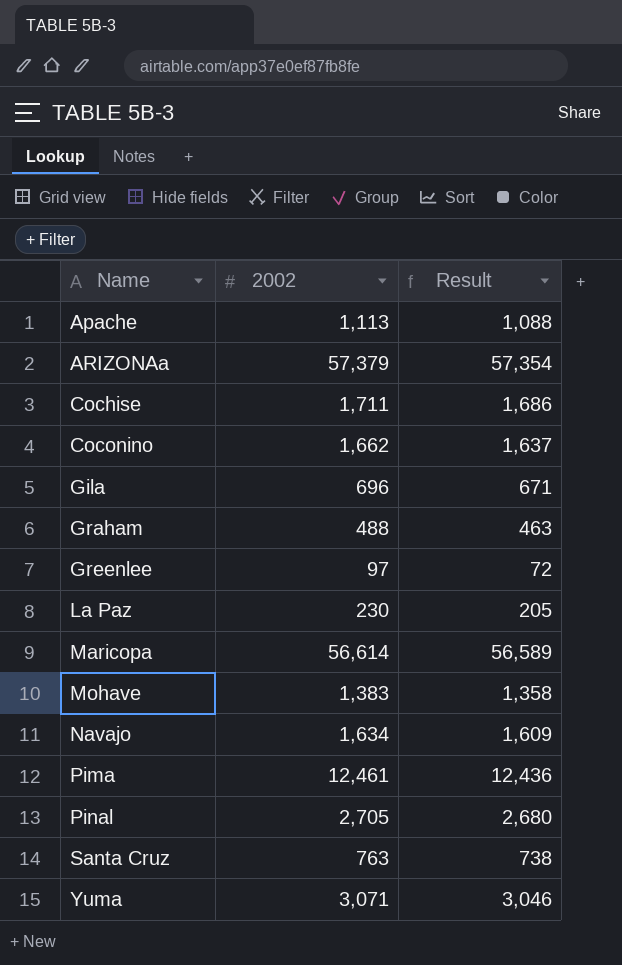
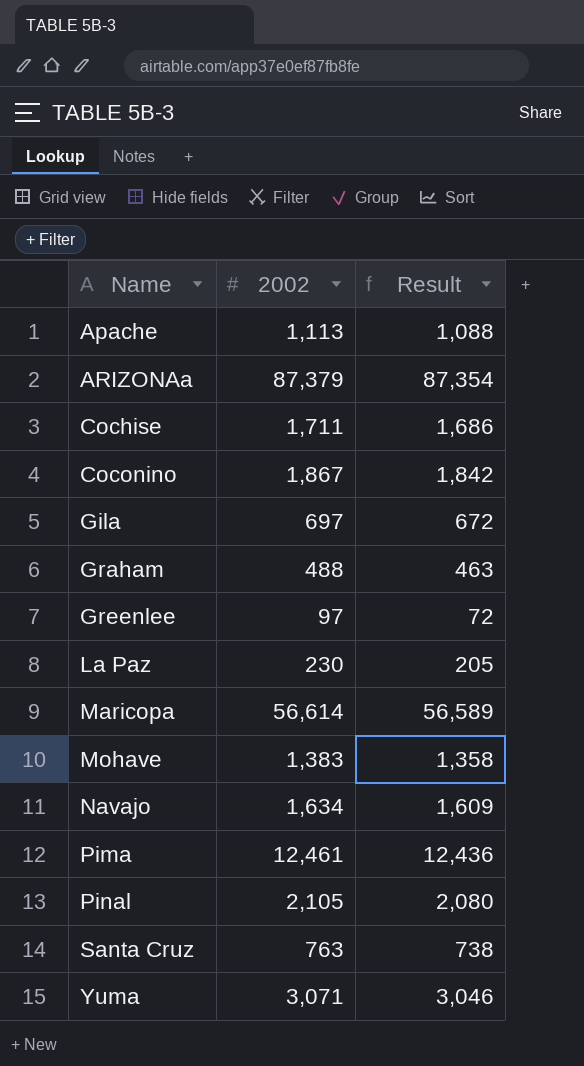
ARIZONAa | 2002: 57,379 -> 87,379
ARIZONAa | Result: 57,354 -> 87,354
Coconino | 2002: 1,662 -> 1,867
Coconino | Result: 1,637 -> 1,842
Gila | 2002: 696 -> 697
Gila | Result: 671 -> 672
Pinal | 2002: 2,705 -> 2,105
Pinal | Result: 2,680 -> 2,080

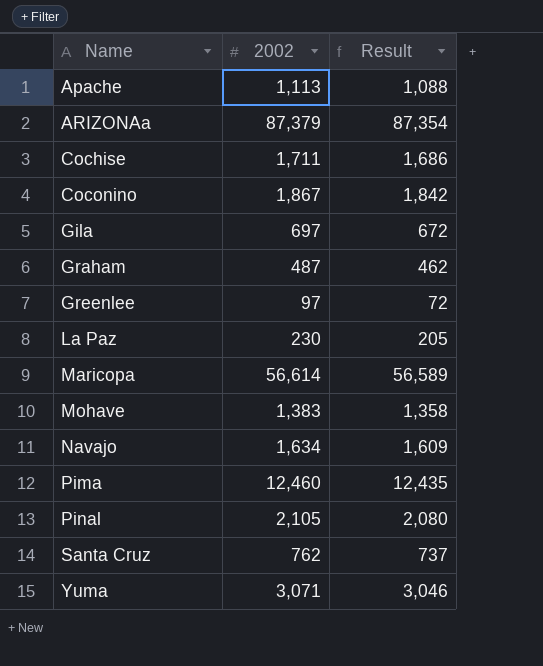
Graham | 2002: 488 -> 487
Graham | Result: 463 -> 462
Pima | 2002: 12,461 -> 12,460
Pima | Result: 12,436 -> 12,435
Santa Cruz | 2002: 763 -> 762
Santa Cruz | Result: 738 -> 737

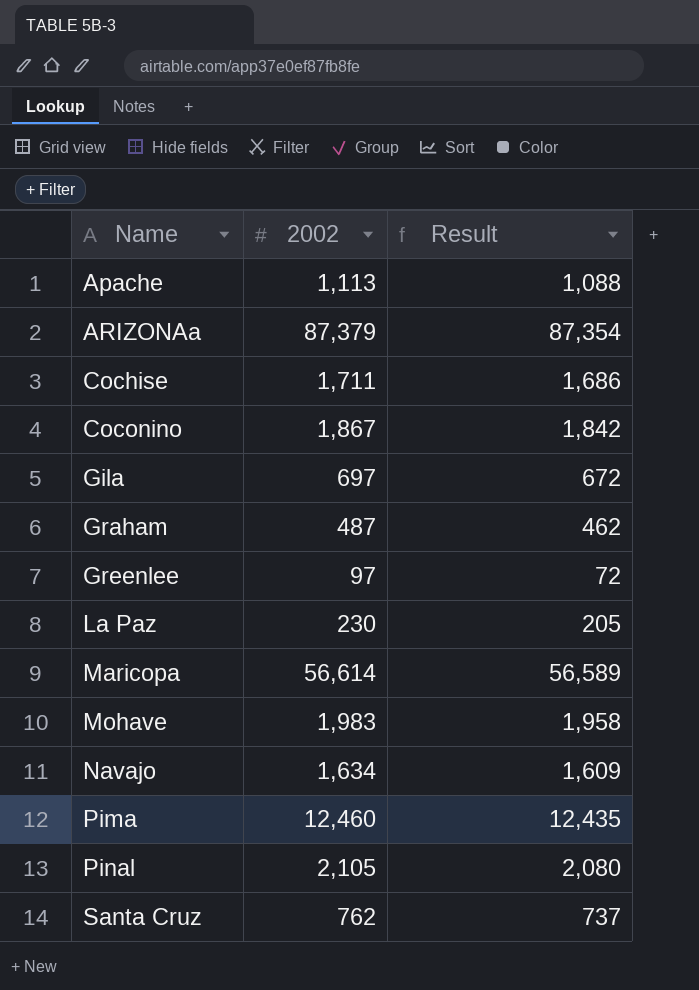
row Yuma: 3,071 | 3,046 -> none
Mohave | 2002: 1,383 -> 1,983
Mohave | Result: 1,358 -> 1,958

